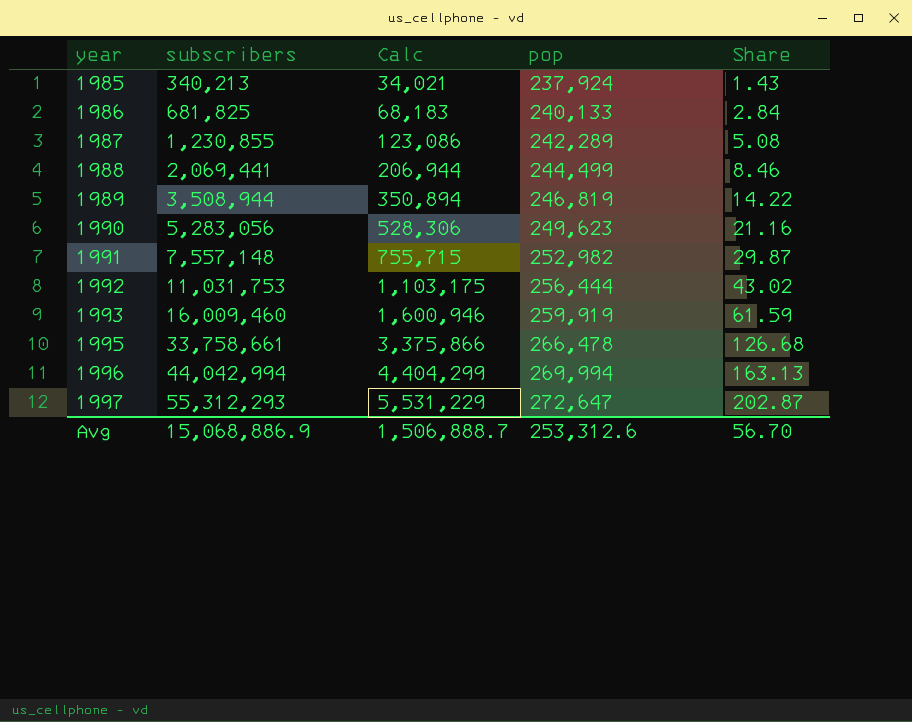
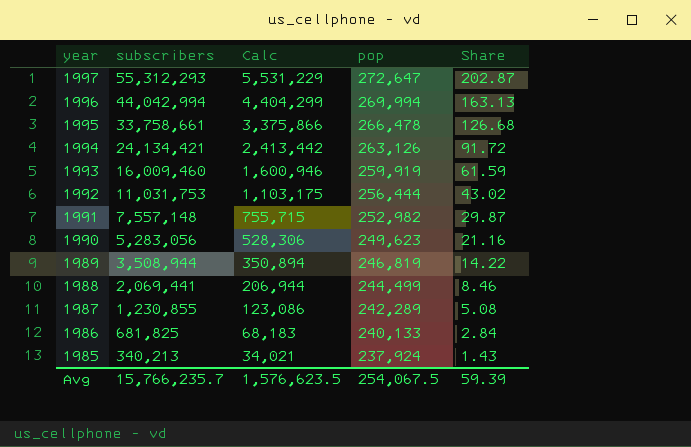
row order: year ascending -> year descending
row 1994: none -> 24,134,421 | 2,413,442 | 263,126 | 91.72
Avg | subscribers: 15,068,886.9 -> 15,766,235.7
Avg | Calc: 1,506,888.7 -> 1,576,623.5
Avg | pop: 253,312.6 -> 254,067.5
Avg | Share: 56.70 -> 59.39

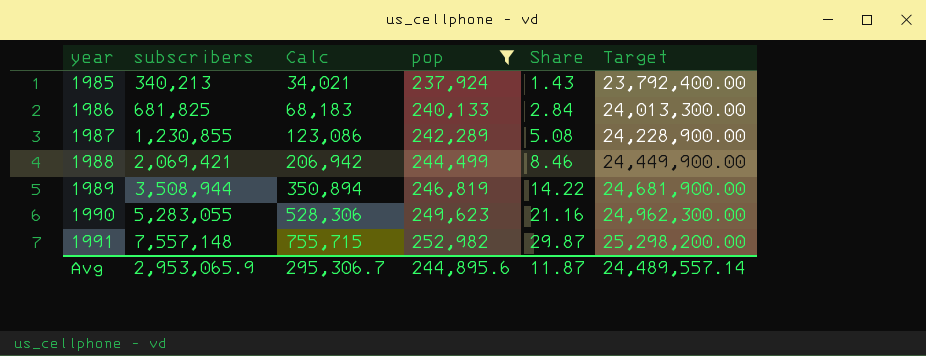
filter: none -> pop <= 252,982
row order: year descending -> year ascending
column Target | formula: none -> [pop] * 100
1988 | subscribers: 2,069,441 -> 2,069,421
1988 | Calc: 206,944 -> 206,942
1990 | subscribers: 5,283,056 -> 5,283,055
Avg | subscribers: 15,766,235.7 -> 2,953,065.9
Avg | Calc: 1,576,623.5 -> 295,306.7
Avg | pop: 254,067.5 -> 244,895.6
Avg | Share: 59.39 -> 11.87

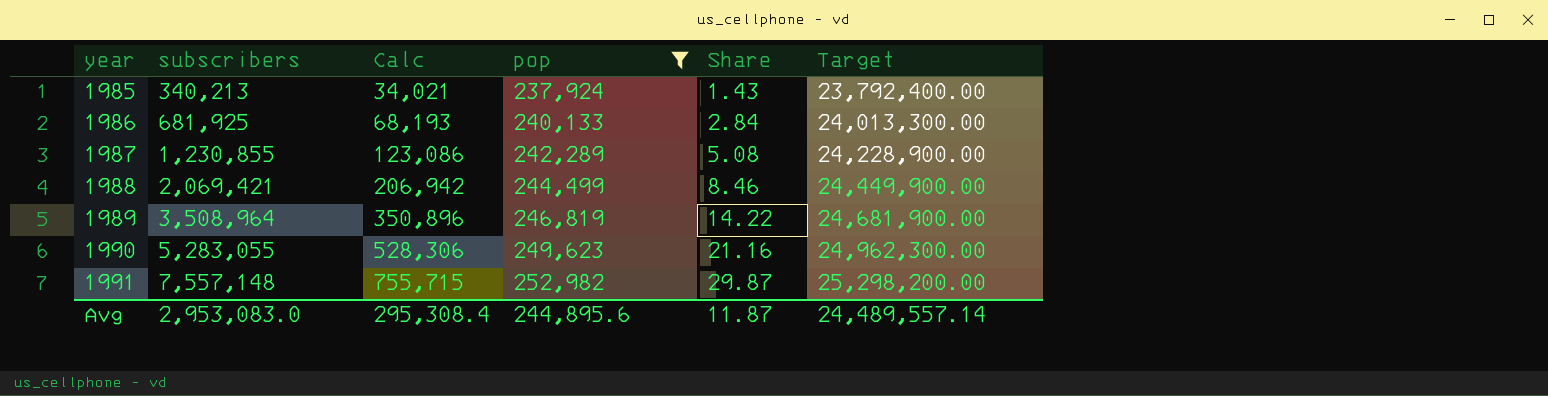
1986 | subscribers: 681,825 -> 681,925
1986 | Calc: 68,183 -> 68,193
1989 | subscribers: 3,508,944 -> 3,508,964
1989 | Calc: 350,894 -> 350,896
Avg | subscribers: 2,953,065.9 -> 2,953,083.0
Avg | Calc: 295,306.7 -> 295,308.4

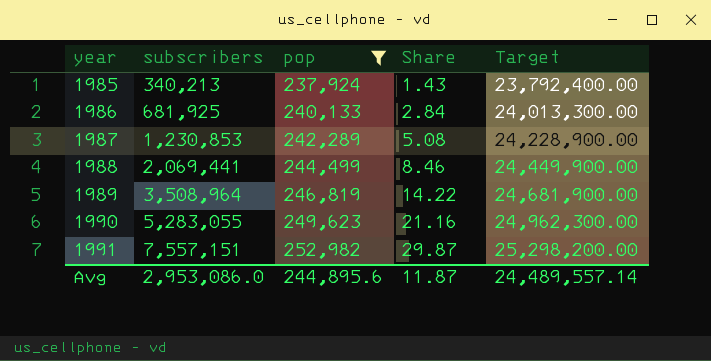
column Calc | formula: [subscribers] * 0.1 -> none
1987 | subscribers: 1,230,855 -> 1,230,853
1988 | subscribers: 2,069,421 -> 2,069,441
1991 | subscribers: 7,557,148 -> 7,557,151
Avg | subscribers: 2,953,083.0 -> 2,953,086.0

